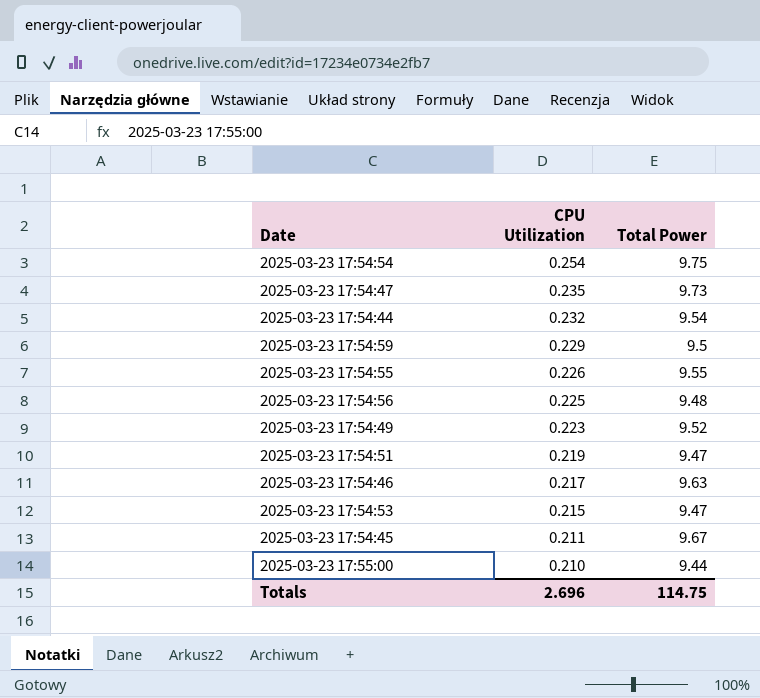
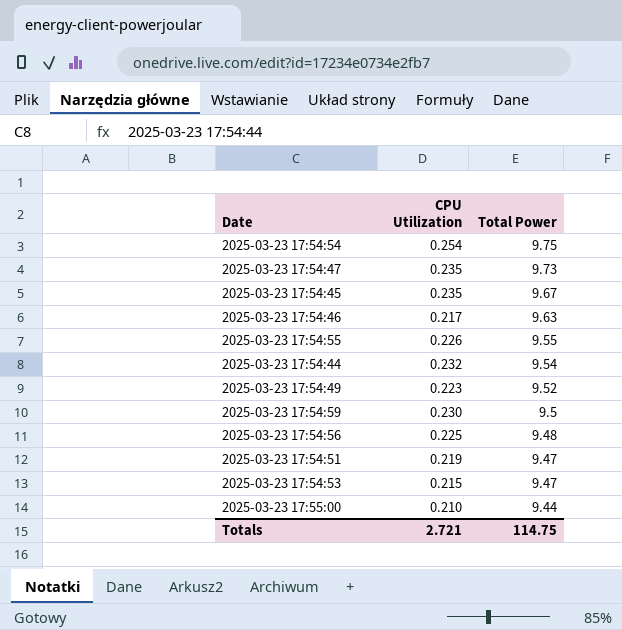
row order: CPU Utilization descending -> Total Power descending
2025-03-23 17:54:45 | CPU Utilization: 0.211 -> 0.235
2025-03-23 17:54:59 | CPU Utilization: 0.229 -> 0.230
Totals | CPU Utilization: 2.696 -> 2.721

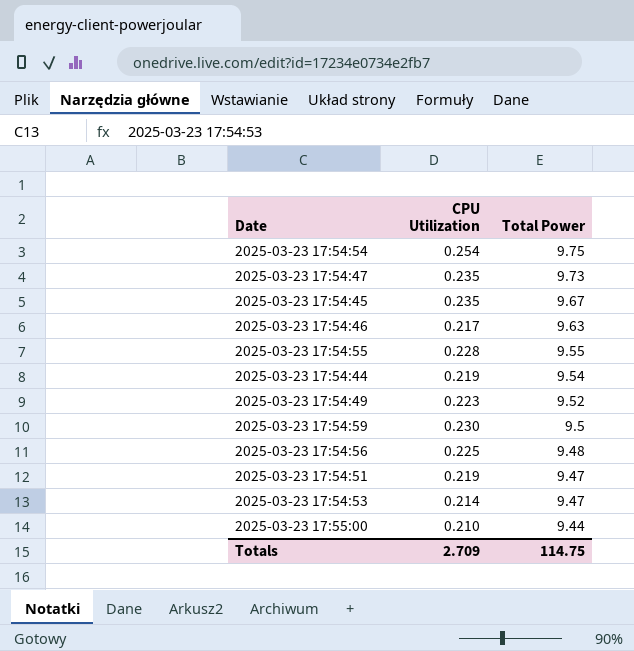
2025-03-23 17:54:55 | CPU Utilization: 0.226 -> 0.228
2025-03-23 17:54:44 | CPU Utilization: 0.232 -> 0.219
2025-03-23 17:54:53 | CPU Utilization: 0.215 -> 0.214
Totals | CPU Utilization: 2.721 -> 2.709

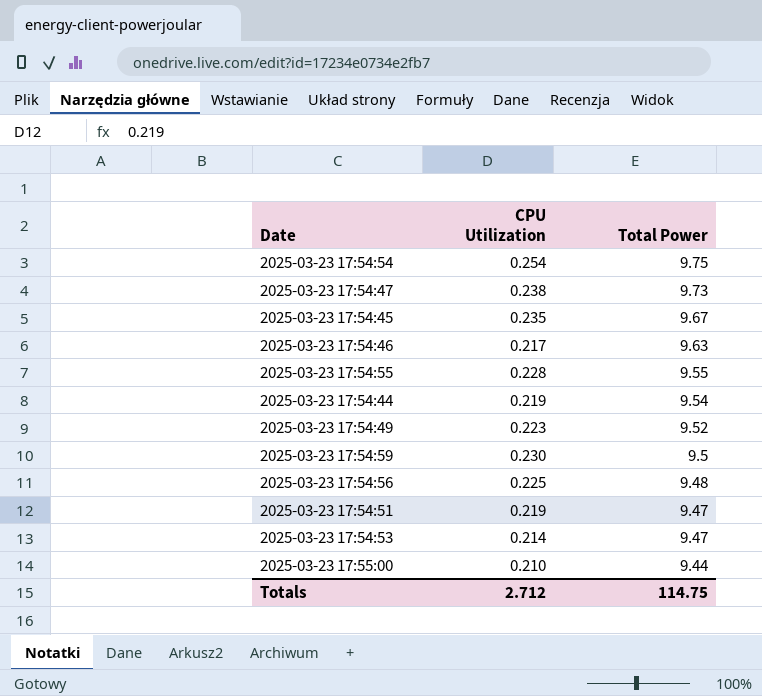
2025-03-23 17:54:47 | CPU Utilization: 0.235 -> 0.238
Totals | CPU Utilization: 2.709 -> 2.712

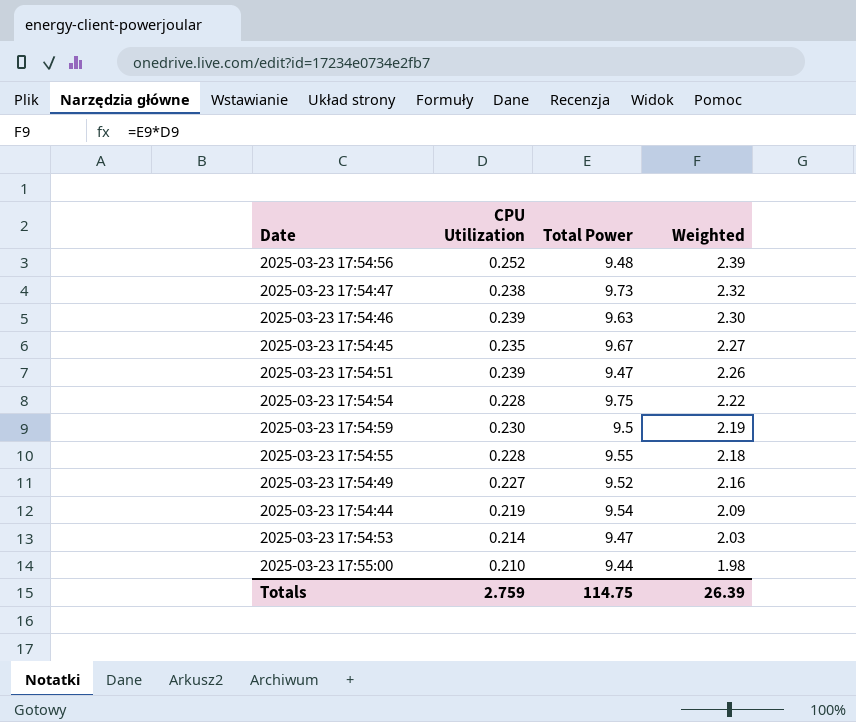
row order: Total Power descending -> Weighted descending
column Weighted | formula: none -> [CPU Utilization] * [Total Power]
2025-03-23 17:54:56 | CPU Utilization: 0.225 -> 0.252
2025-03-23 17:54:46 | CPU Utilization: 0.217 -> 0.239
2025-03-23 17:54:51 | CPU Utilization: 0.219 -> 0.239
2025-03-23 17:54:54 | CPU Utilization: 0.254 -> 0.228
2025-03-23 17:54:49 | CPU Utilization: 0.223 -> 0.227
Totals | CPU Utilization: 2.712 -> 2.759

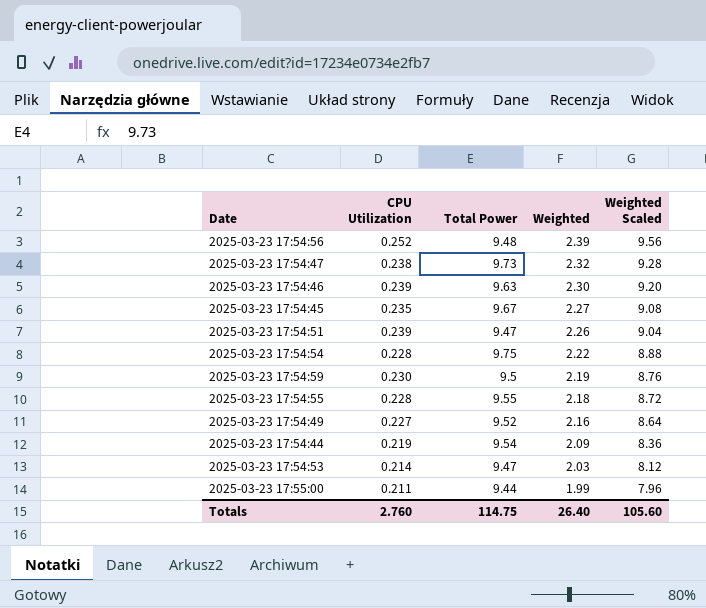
column Weighted Scaled | formula: none -> [Weighted] * 4
2025-03-23 17:55:00 | CPU Utilization: 0.210 -> 0.211
2025-03-23 17:55:00 | Weighted: 1.98 -> 1.99
Totals | CPU Utilization: 2.759 -> 2.760
Totals | Weighted: 26.39 -> 26.40

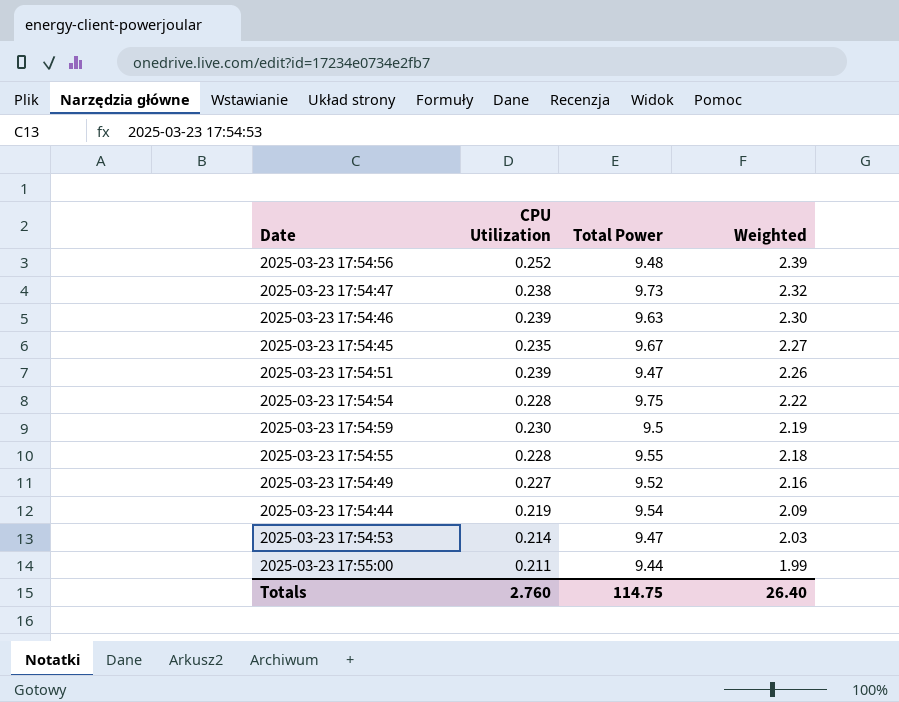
column Weighted Scaled | formula: [Weighted] * 4 -> none

